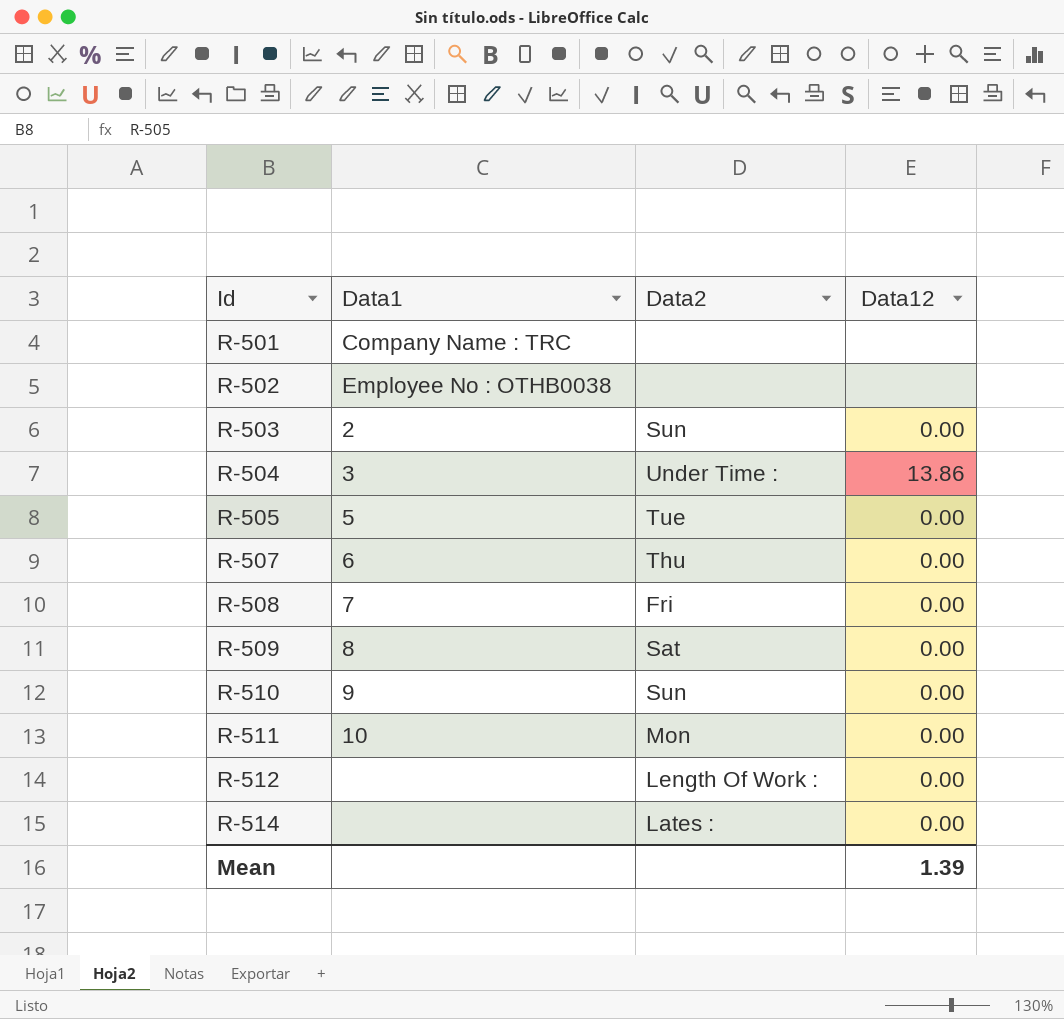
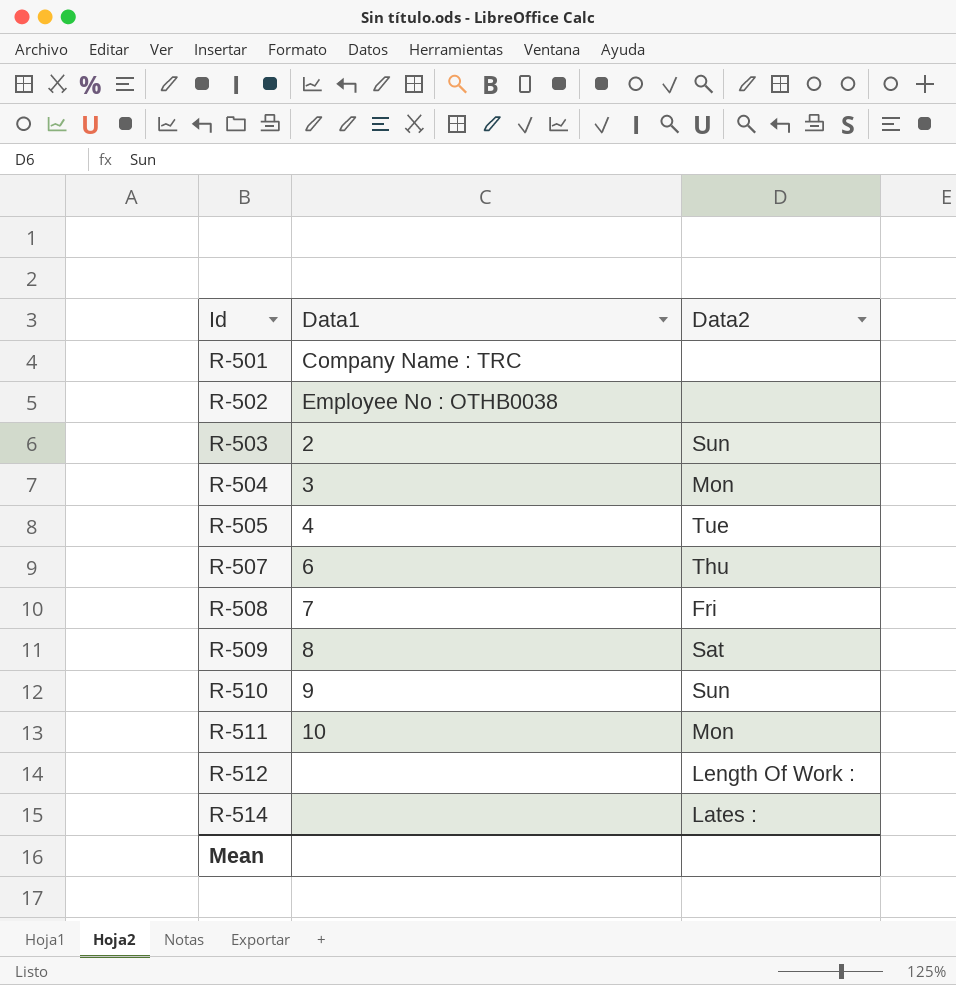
column Data12 | position: 4 -> none
R-504 | Data2: Under Time : -> Mon
R-505 | Data1: 5 -> 4

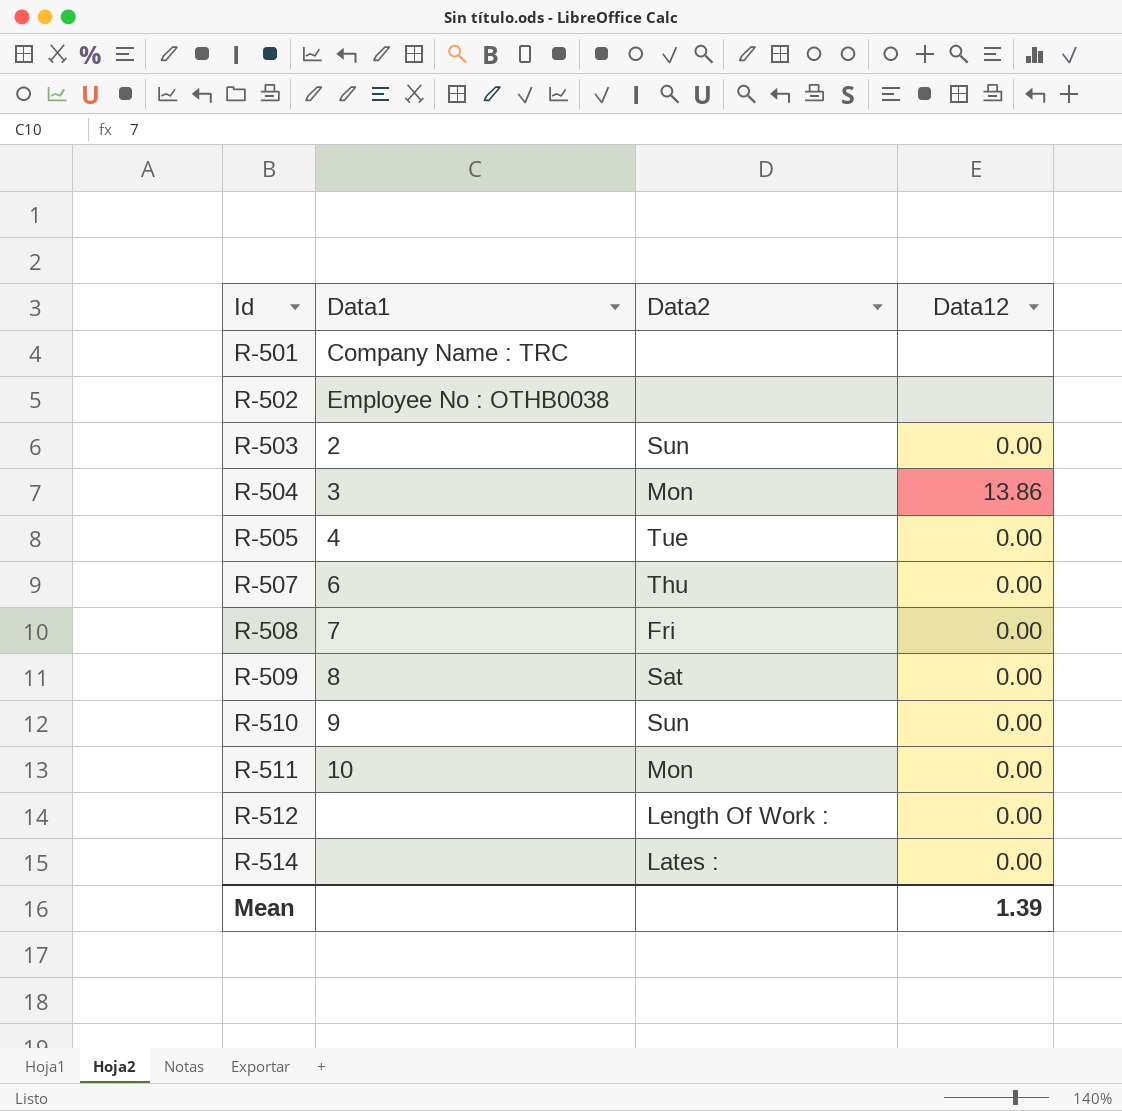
column Data12 | position: none -> 4

